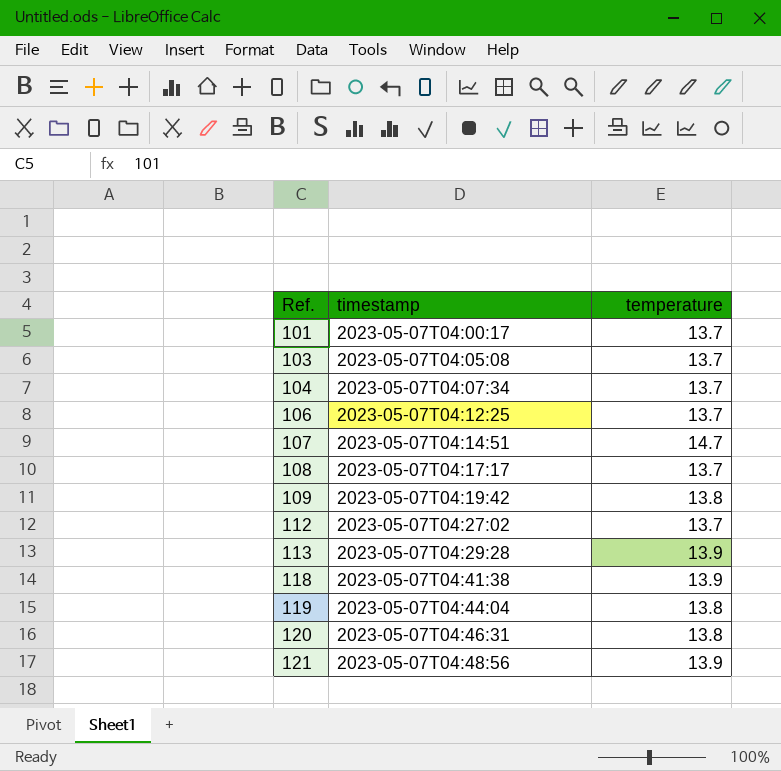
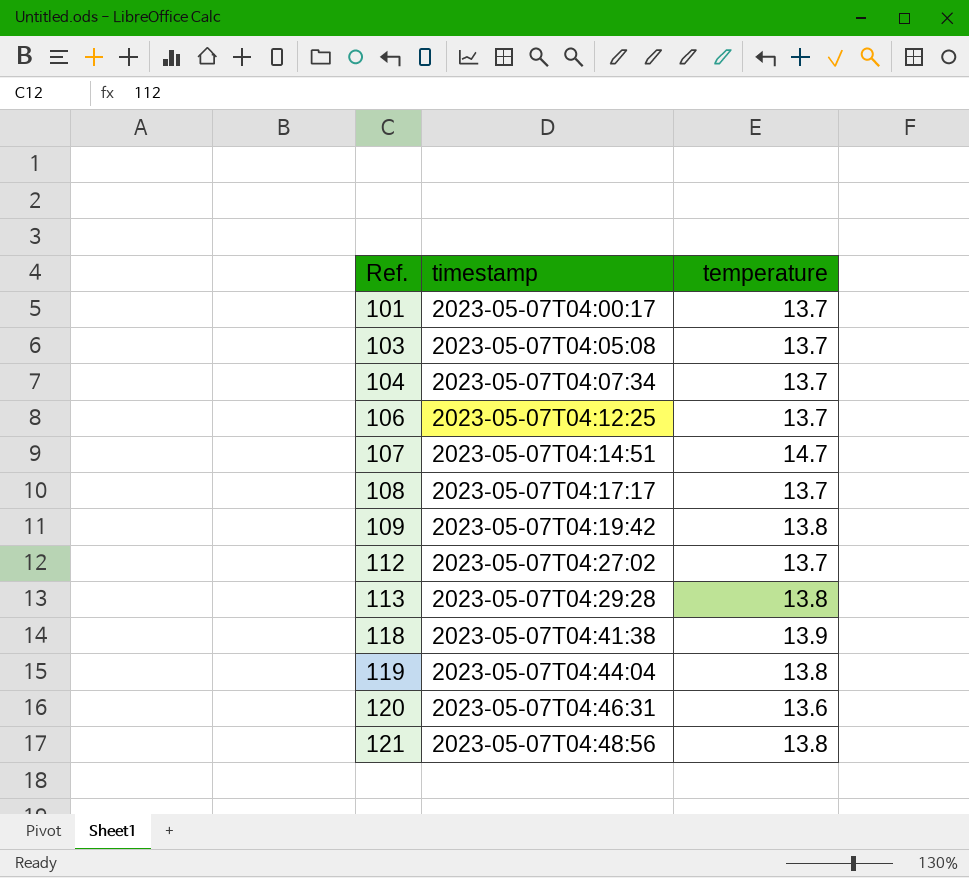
113 | temperature: 13.9 -> 13.8
120 | temperature: 13.8 -> 13.6
121 | temperature: 13.9 -> 13.8

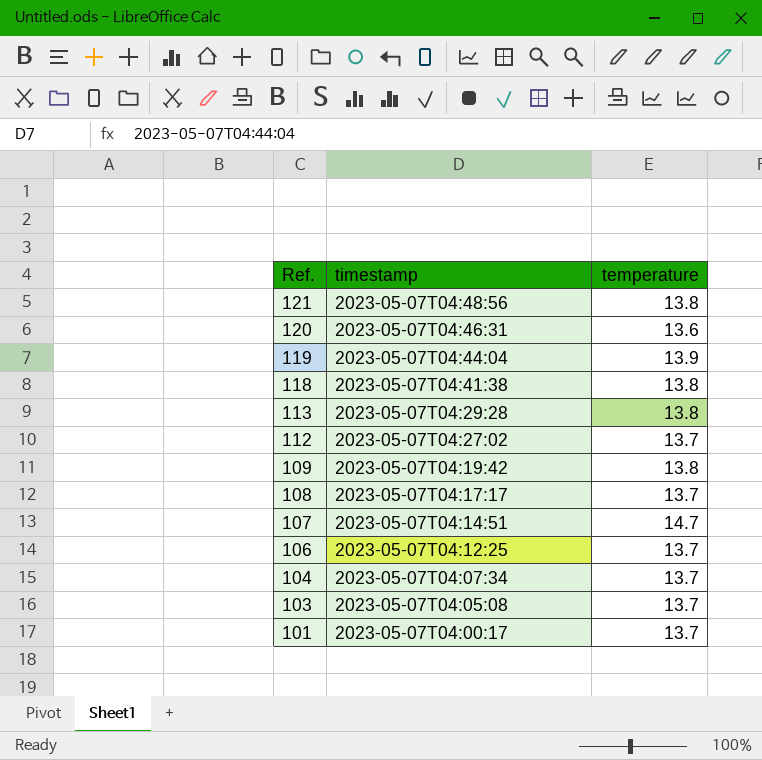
row order: Ref. ascending -> Ref. descending
119 | temperature: 13.8 -> 13.9
118 | temperature: 13.9 -> 13.8

